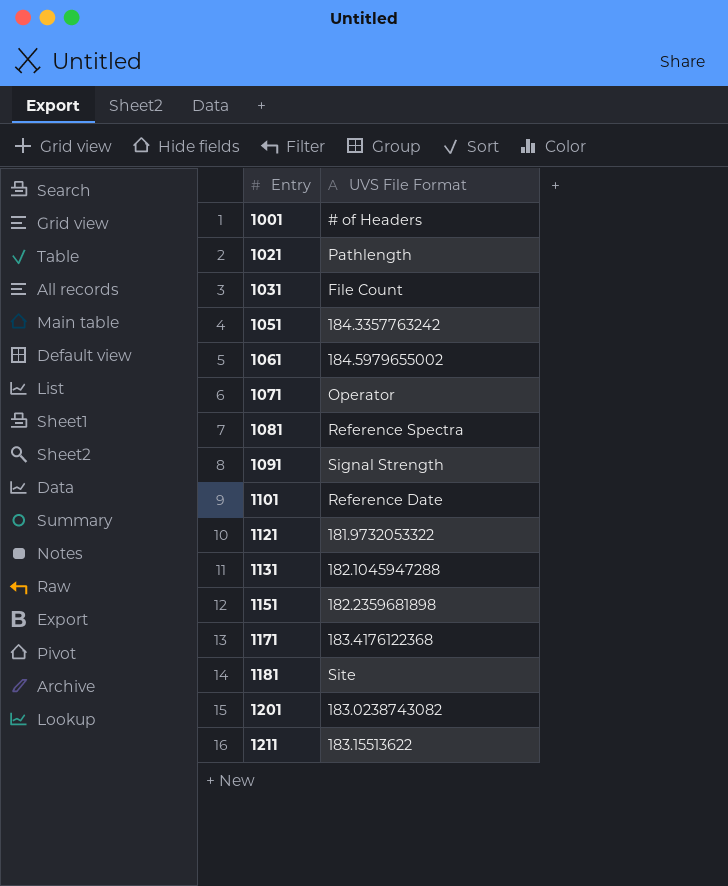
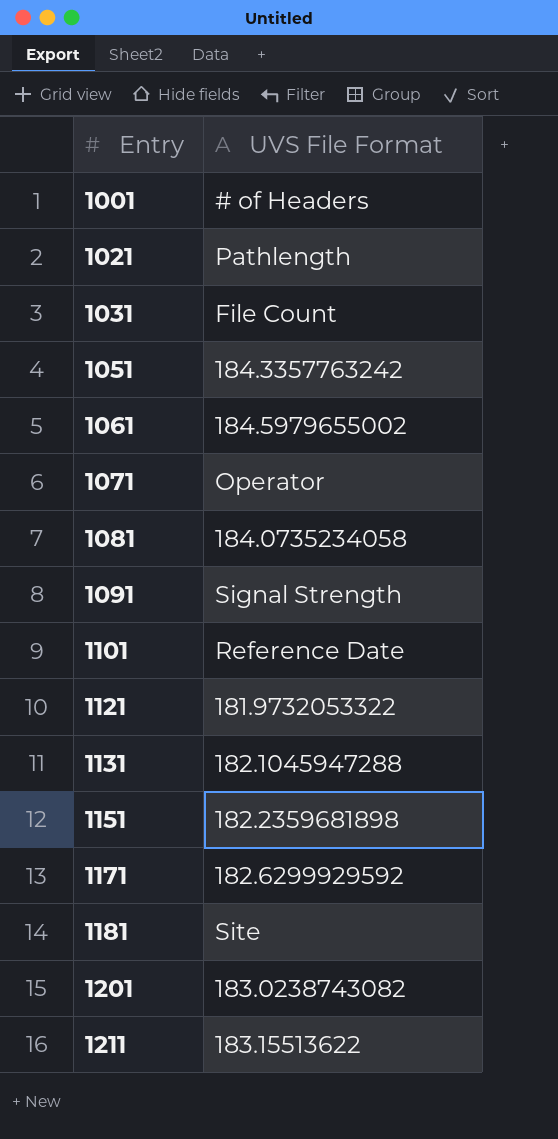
1081 | UVS File Format: Reference Spectra -> 184.0735234058
1171 | UVS File Format: 183.4176122368 -> 182.6299929592

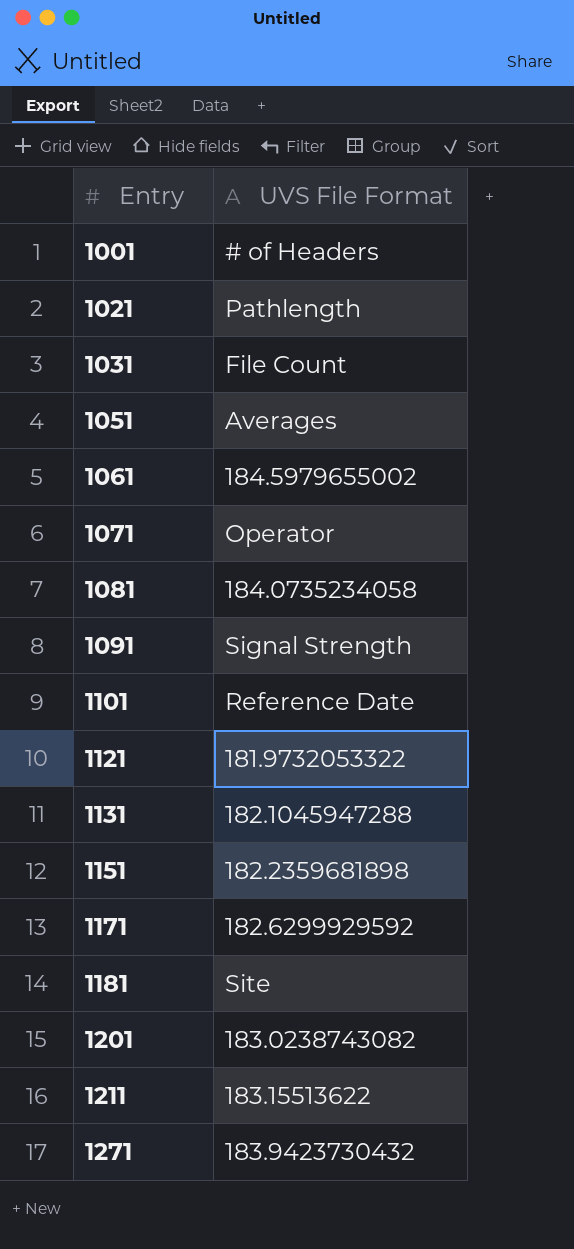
1051 | UVS File Format: 184.3357763242 -> Averages
row 1271: none -> 183.9423730432

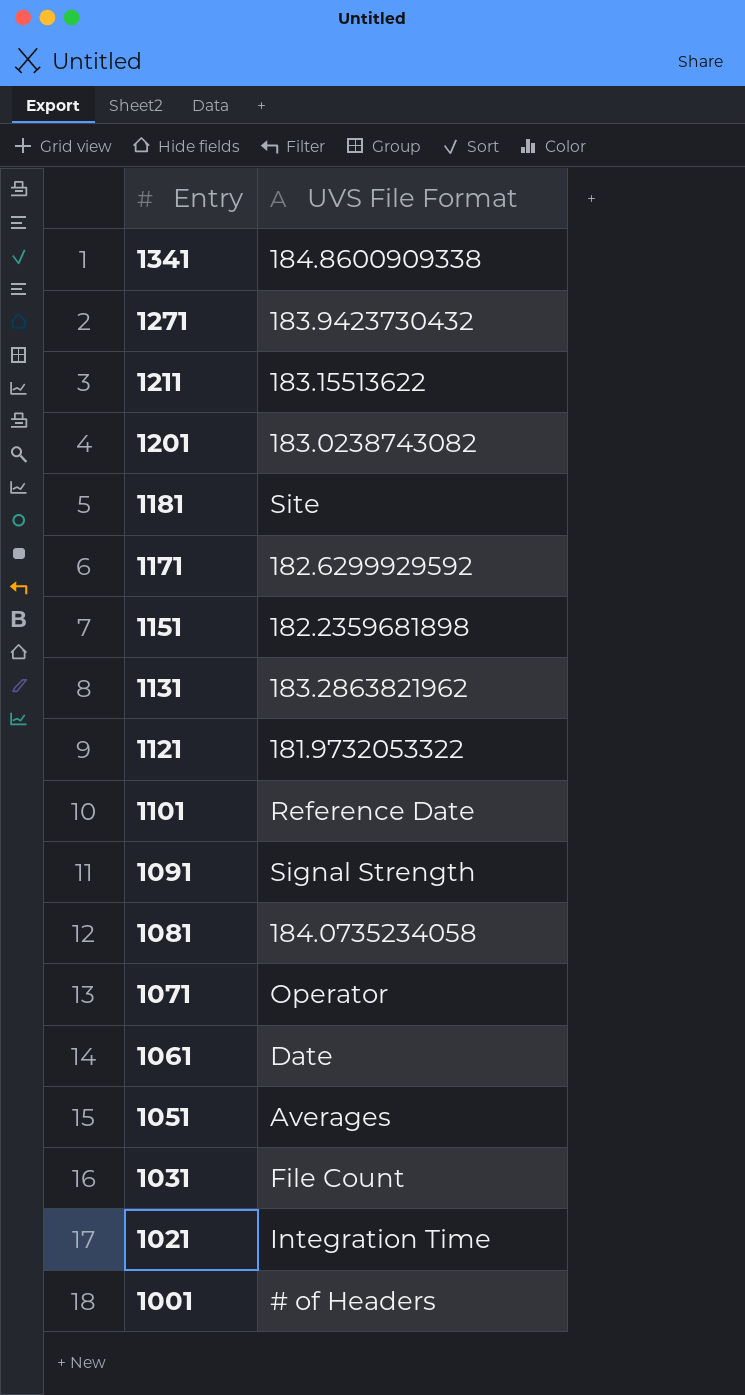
row order: Entry ascending -> Entry descending
row 1341: none -> 184.8600909338
1131 | UVS File Format: 182.1045947288 -> 183.2863821962
1061 | UVS File Format: 184.5979655002 -> Date
1021 | UVS File Format: Pathlength -> Integration Time

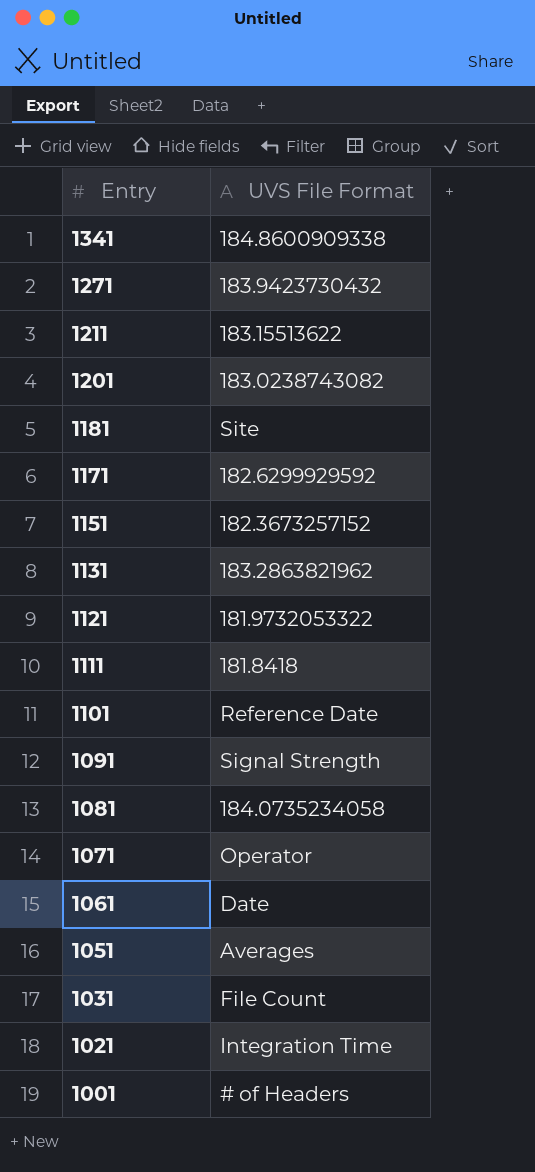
1151 | UVS File Format: 182.2359681898 -> 182.3673257152
row 1111: none -> 181.8418

